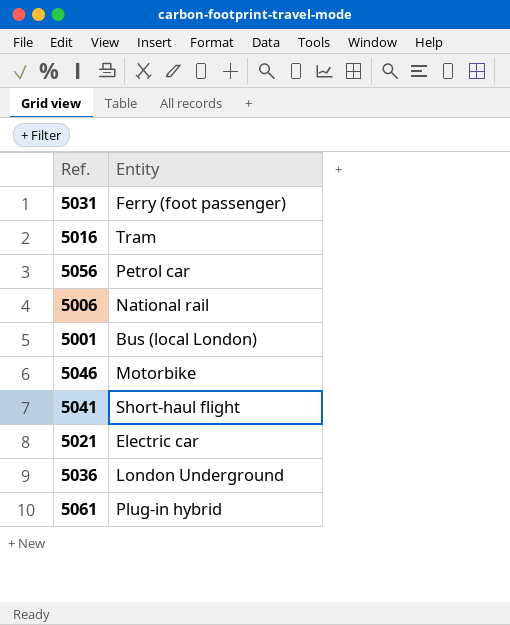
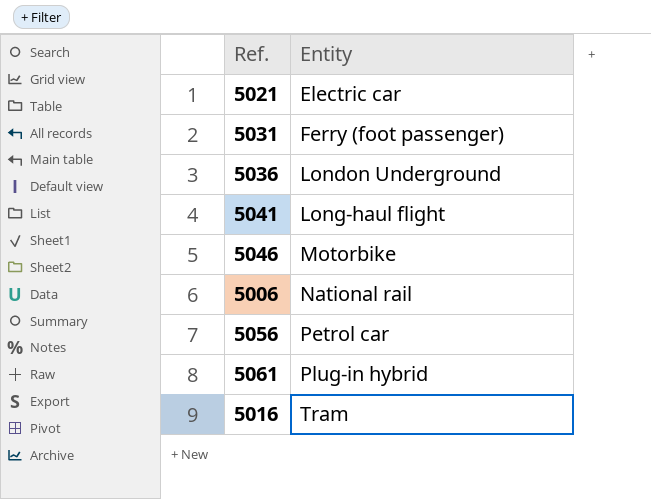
row order: none -> Entity ascending
row 5001: Bus (local London) -> none
5041 | Entity: Short-haul flight -> Long-haul flight

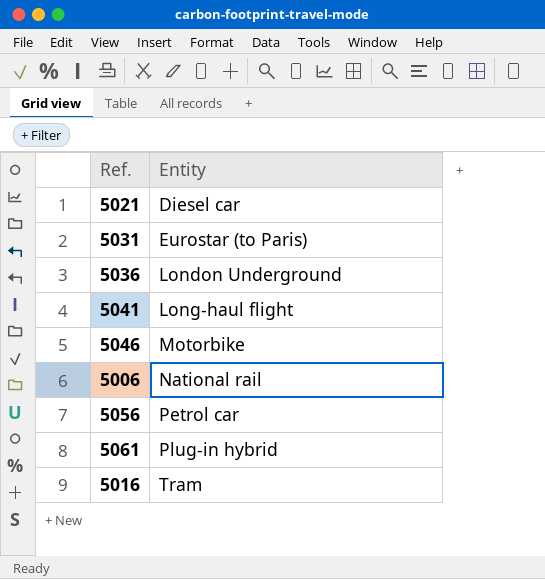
5021 | Entity: Electric car -> Diesel car
5031 | Entity: Ferry (foot passenger) -> Eurostar (to Paris)

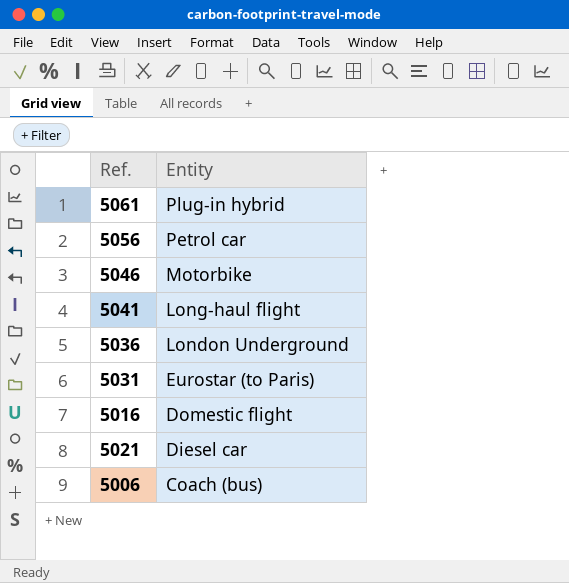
row order: Entity ascending -> Entity descending
5016 | Entity: Tram -> Domestic flight
5006 | Entity: National rail -> Coach (bus)

